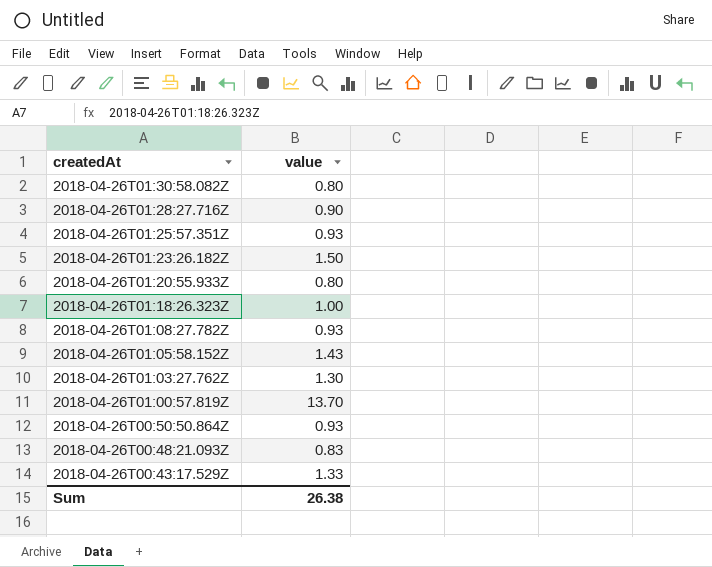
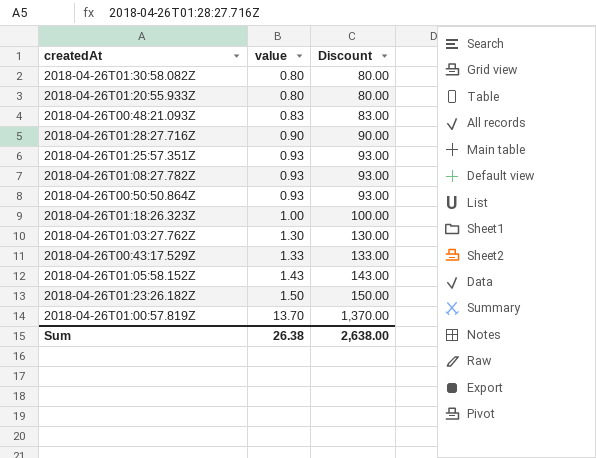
row order: createdAt descending -> value ascending
column Discount | formula: none -> [value] * 100

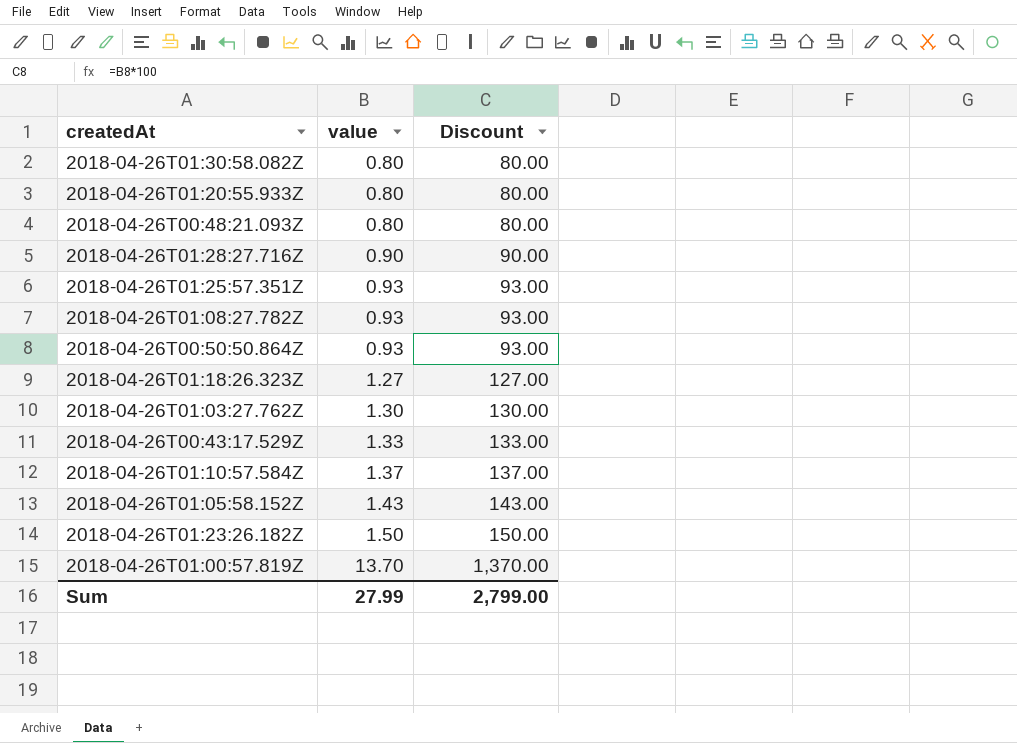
2018-04-26T00:48:21.093Z | value: 0.83 -> 0.80
2018-04-26T00:48:21.093Z | Discount: 83.00 -> 80.00
2018-04-26T01:18:26.323Z | value: 1.00 -> 1.27
2018-04-26T01:18:26.323Z | Discount: 100.00 -> 127.00
row 2018-04-26T01:10:57.584Z: none -> 1.37 | 137.00
Sum | value: 26.38 -> 27.99
Sum | Discount: 2,638.00 -> 2,799.00

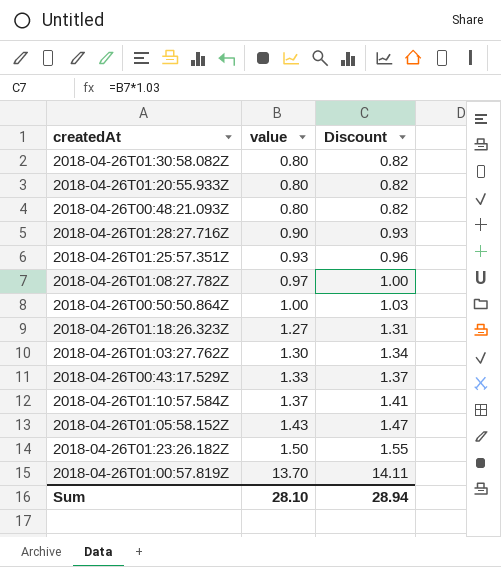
column Discount | formula: [value] * 100 -> [value] * 1.03
2018-04-26T01:08:27.782Z | value: 0.93 -> 0.97
2018-04-26T00:50:50.864Z | value: 0.93 -> 1.00
Sum | value: 27.99 -> 28.10
Sum | Discount: 2,799.00 -> 28.94

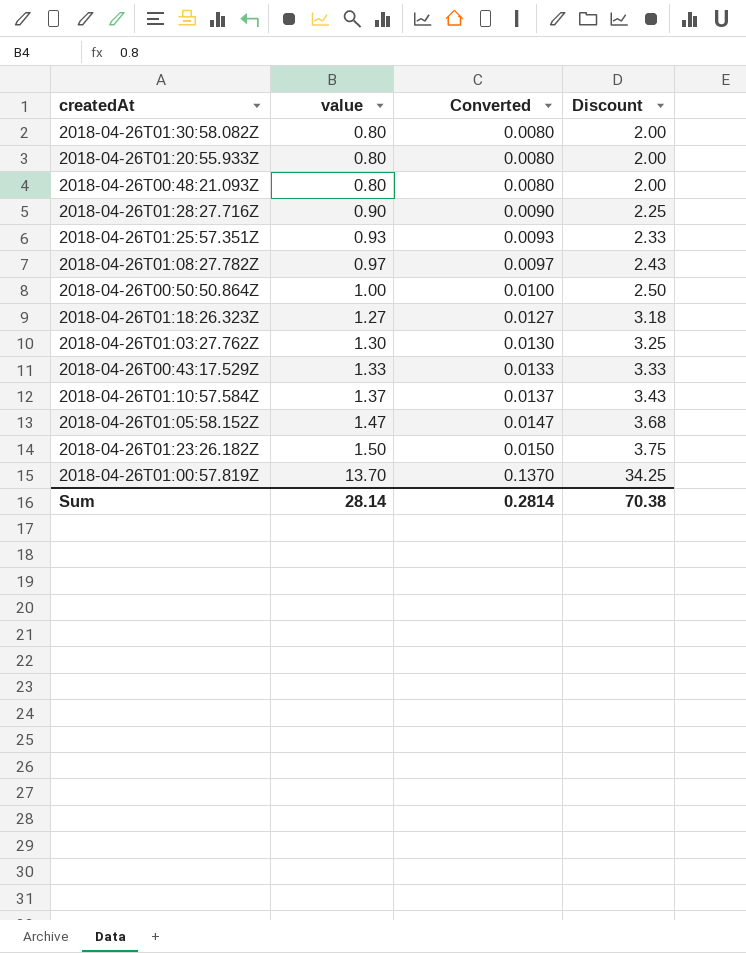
column Converted | formula: none -> [value] * 0.01
column Discount | formula: [value] * 1.03 -> [value] * 2.5
2018-04-26T01:05:58.152Z | value: 1.43 -> 1.47
Sum | value: 28.10 -> 28.14
Sum | Discount: 28.94 -> 70.38

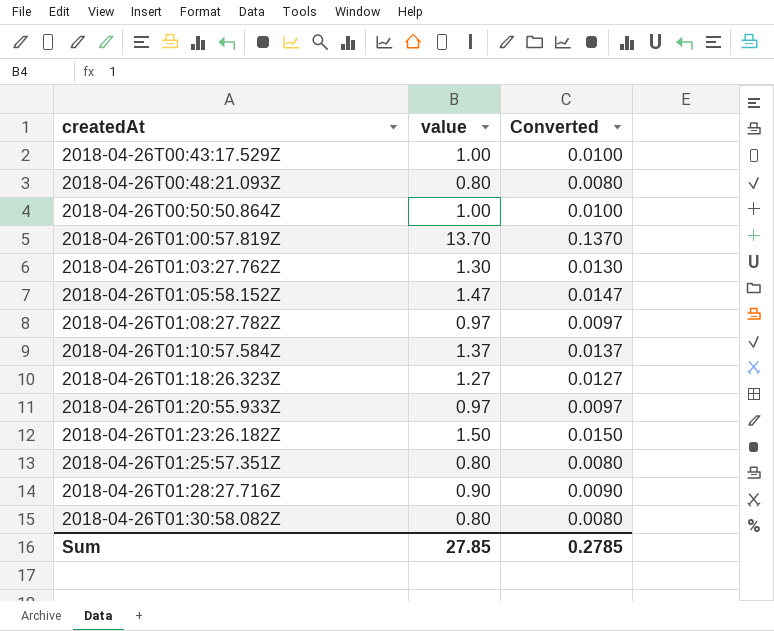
row order: value ascending -> createdAt ascending
column Discount | formula: [value] * 2.5 -> none
2018-04-26T00:43:17.529Z | value: 1.33 -> 1.00
2018-04-26T00:43:17.529Z | Converted: 0.0133 -> 0.0100
2018-04-26T01:20:55.933Z | value: 0.80 -> 0.97
2018-04-26T01:20:55.933Z | Converted: 0.0080 -> 0.0097
2018-04-26T01:25:57.351Z | value: 0.93 -> 0.80
2018-04-26T01:25:57.351Z | Converted: 0.0093 -> 0.0080
Sum | value: 28.14 -> 27.85
Sum | Converted: 0.2814 -> 0.2785

